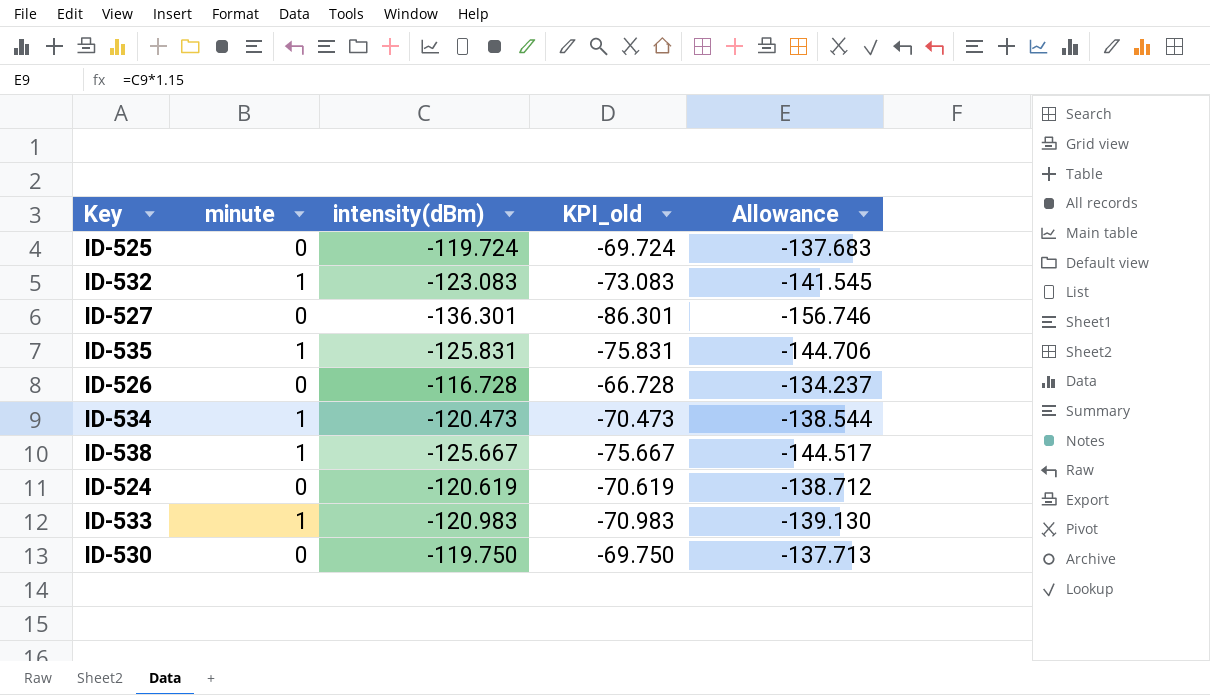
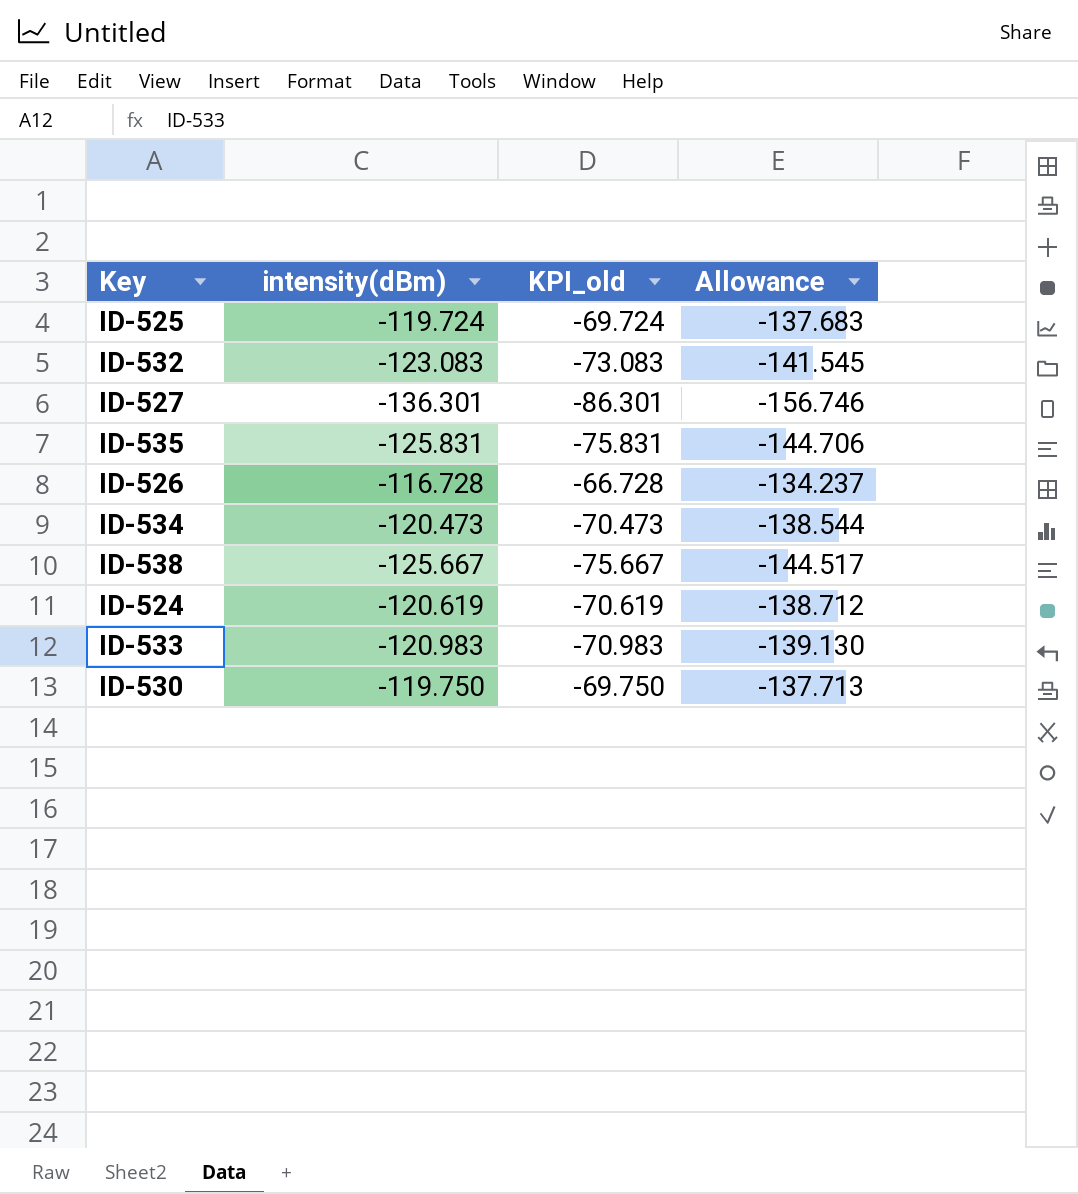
column minute | position: 2 -> none

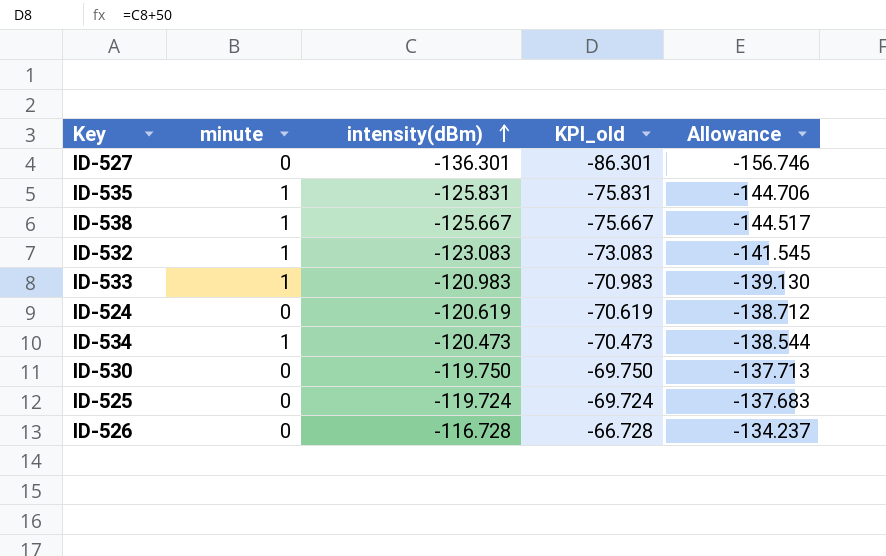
row order: none -> intensity(dBm) ascending
column minute | position: none -> 2

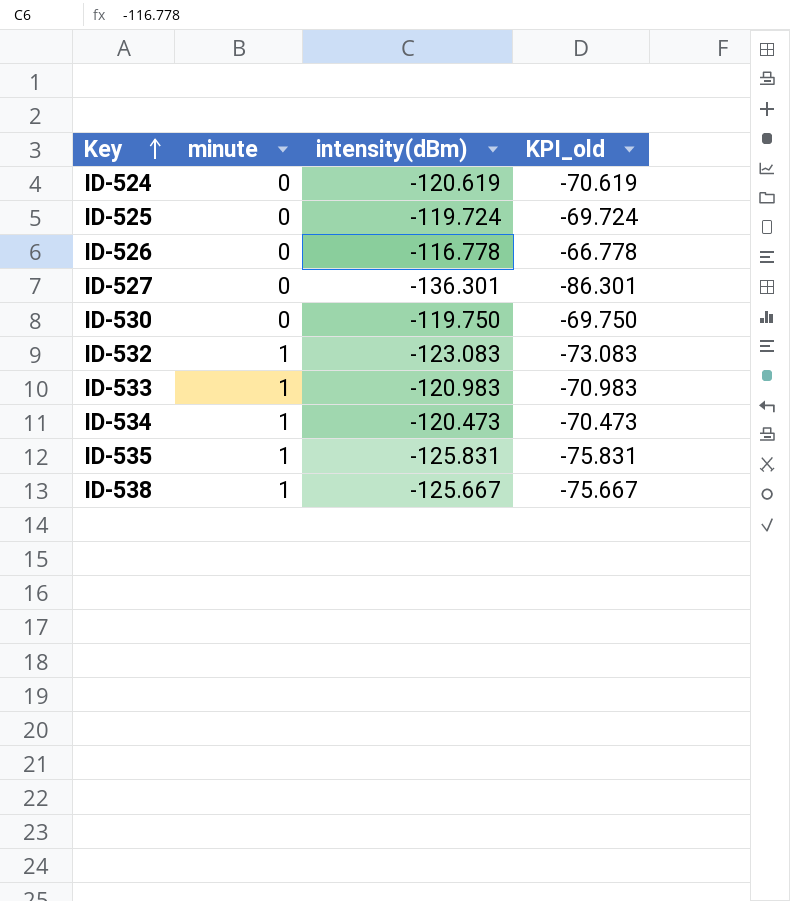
row order: intensity(dBm) ascending -> Key ascending
column Allowance | formula: [intensity(dBm)] * 1.15 -> none
ID-526 | intensity(dBm): -116.728 -> -116.778
ID-526 | KPI_old: -66.728 -> -66.778

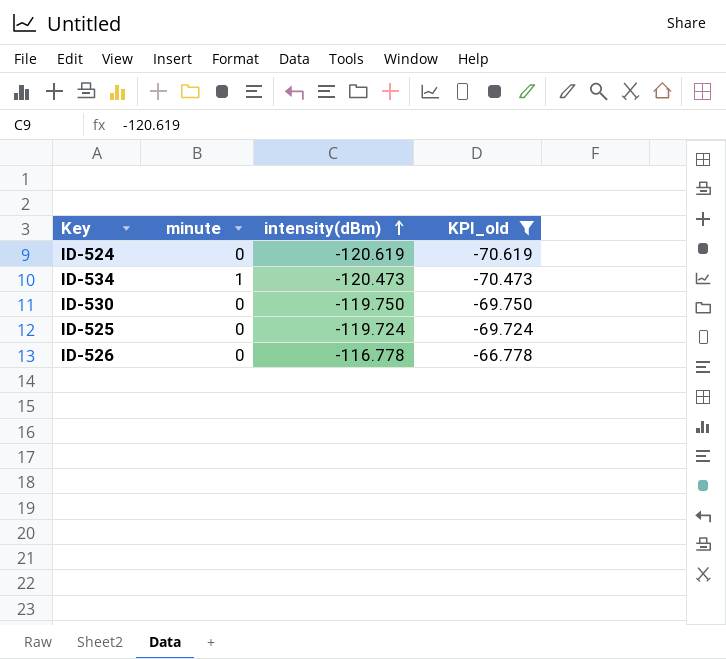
filter: none -> KPI_old >= -70.619
row order: Key ascending -> intensity(dBm) ascending

